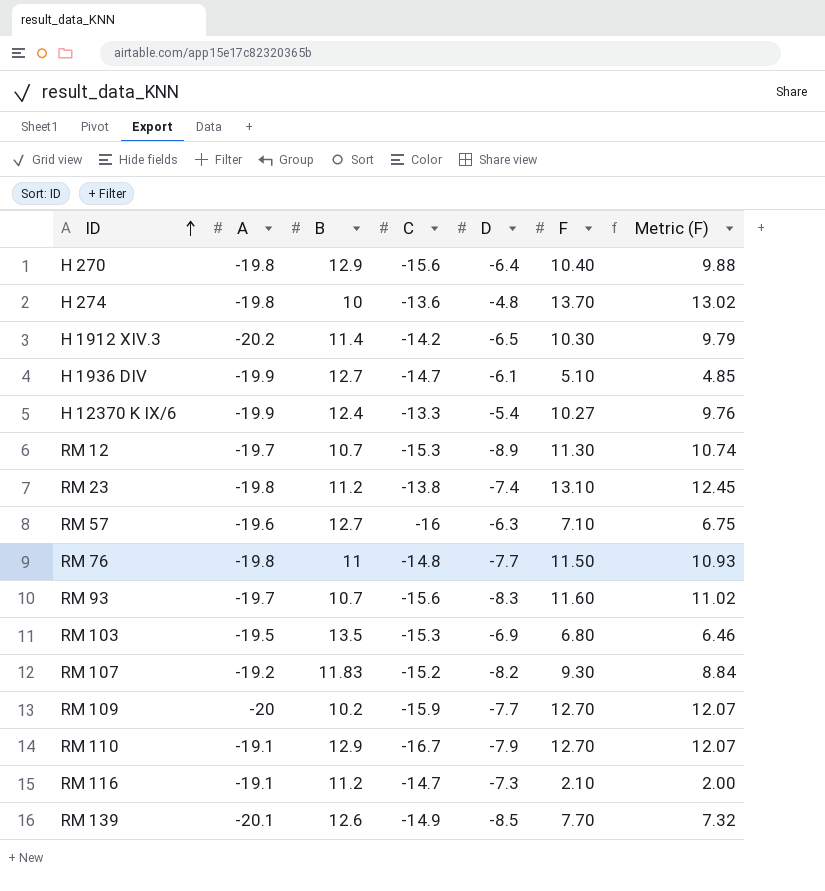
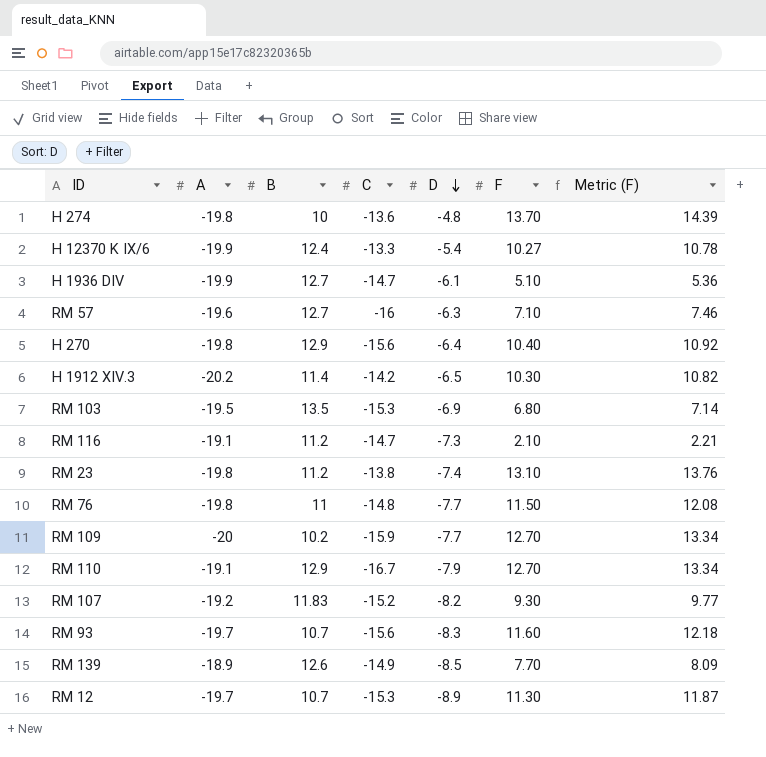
row order: ID ascending -> D descending
column Metric (F) | formula: [F] * 0.95 -> [F] * 1.05
RM 139 | A: -20.1 -> -18.9

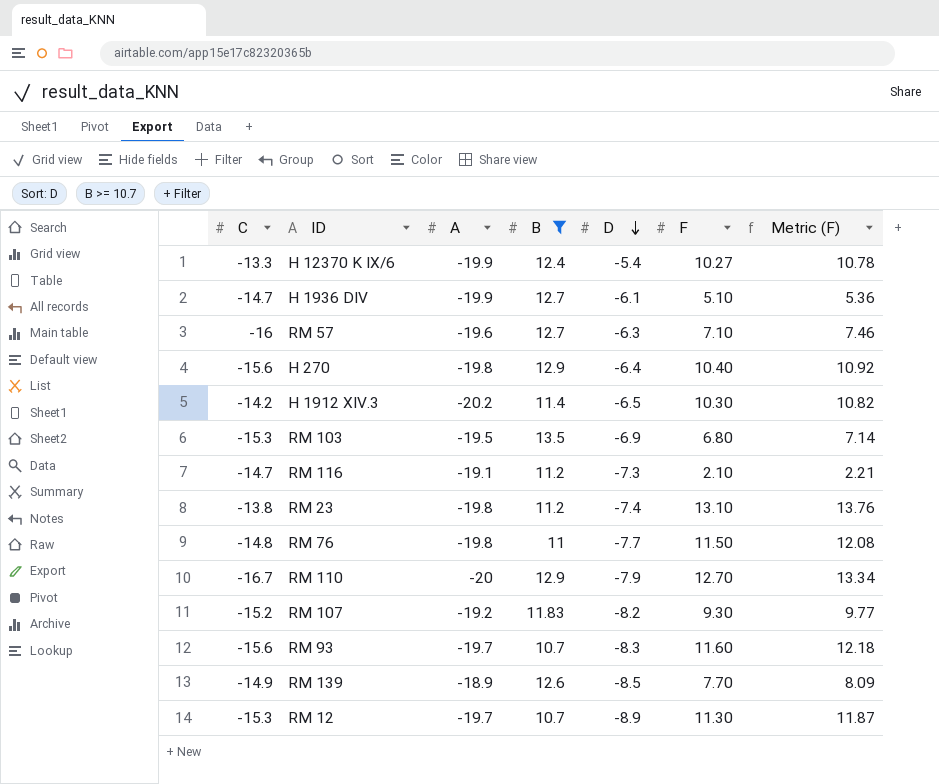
filter: none -> B >= 10.7
column C | position: 4 -> 1
RM 110 | A: -19.1 -> -20

